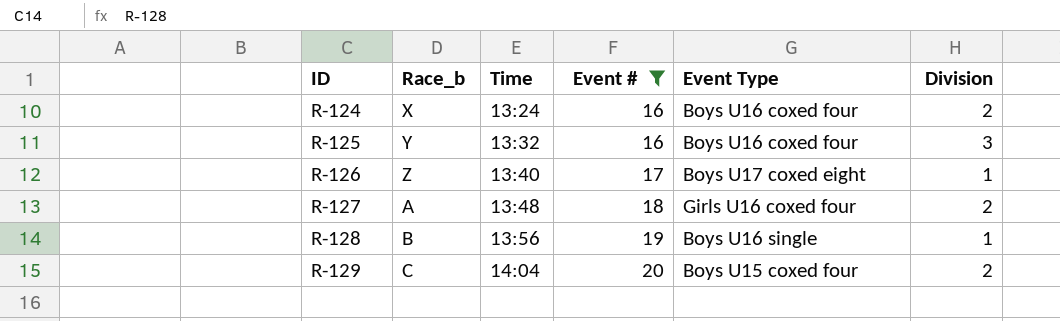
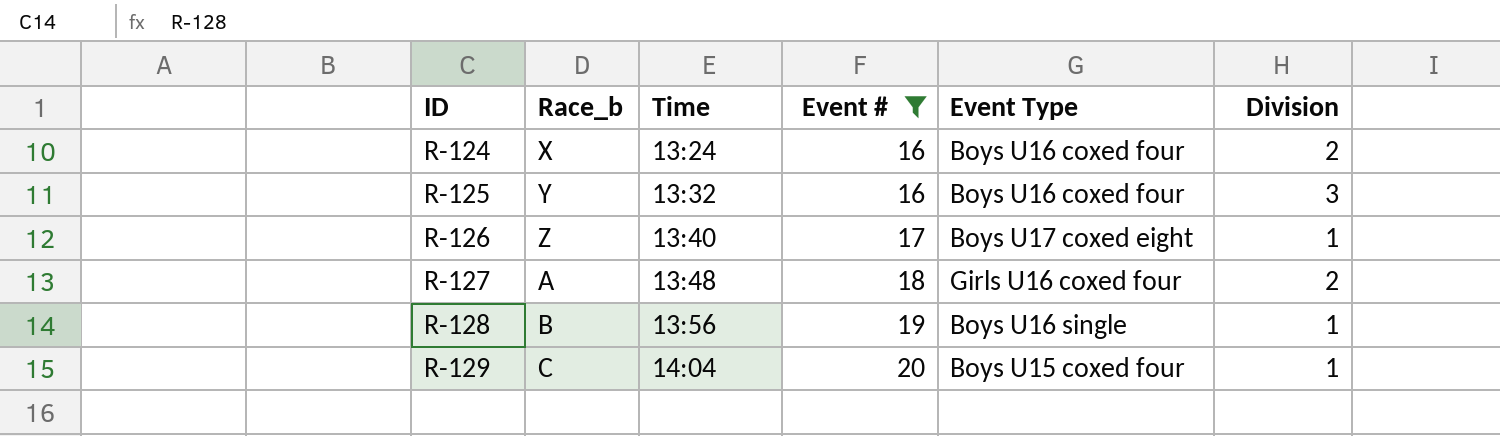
R-129 | Division: 2 -> 1

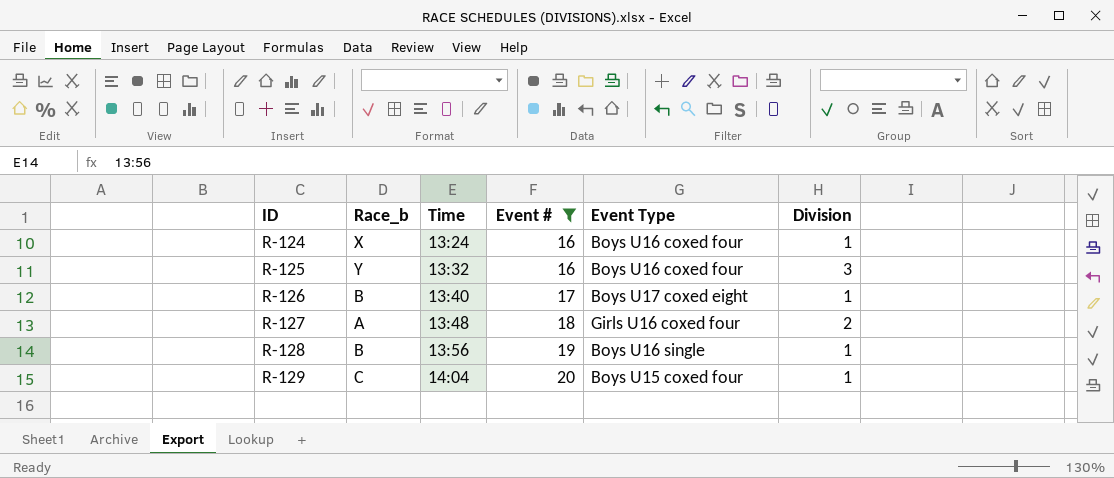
R-124 | Division: 2 -> 1
R-126 | Race_b: Z -> B

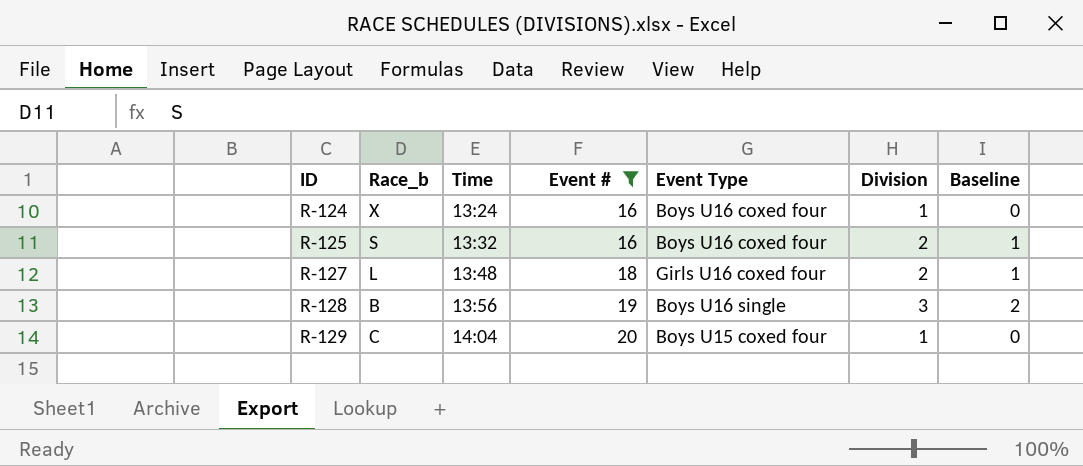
column Baseline | formula: none -> [Division] - 1
row R-126: B | 13:40 | 17 | Boys U17 coxed eight | 1 -> none
R-125 | Race_b: Y -> S
R-125 | Division: 3 -> 2
R-127 | Race_b: A -> L
R-128 | Division: 1 -> 3

